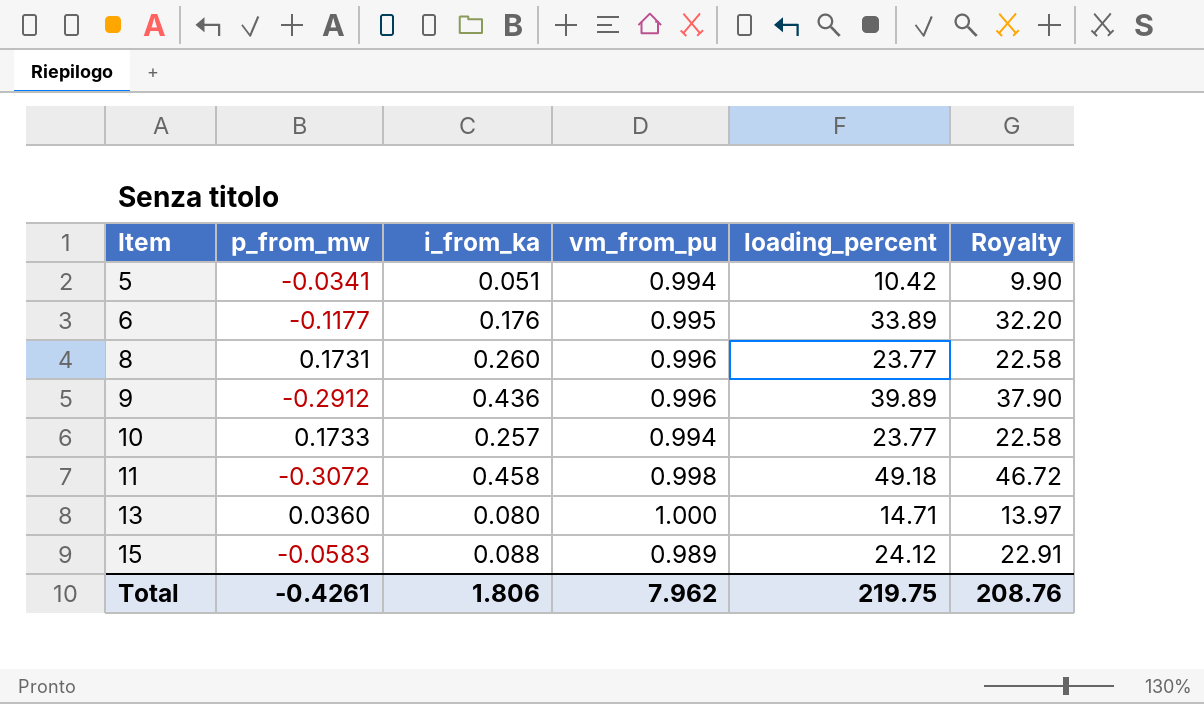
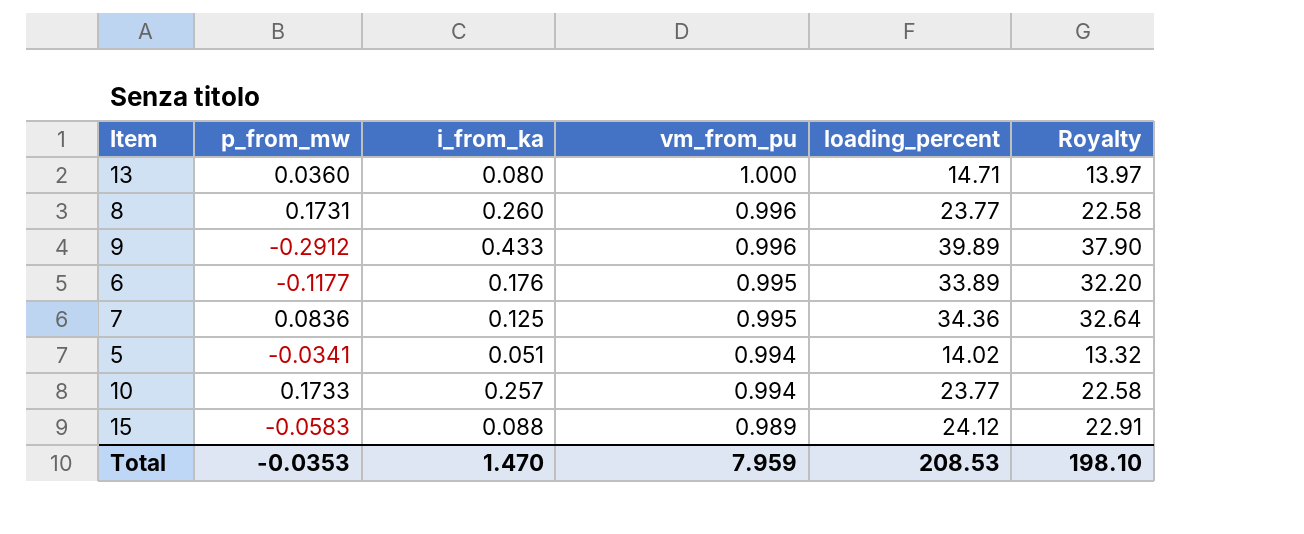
row order: Item ascending -> vm_from_pu descending
row 11: -0.3072 | 0.458 | 0.998 | 49.18 | 46.72 -> none
9 | i_from_ka: 0.436 -> 0.433
row 7: none -> 0.0836 | 0.125 | 0.995 | 34.36 | 32.64
5 | loading_percent: 10.42 -> 14.02
5 | Royalty: 9.90 -> 13.32
Total | p_from_mw: -0.4261 -> -0.0353
Total | i_from_ka: 1.806 -> 1.470
Total | vm_from_pu: 7.962 -> 7.959
Total | loading_percent: 219.75 -> 208.53
Total | Royalty: 208.76 -> 198.10

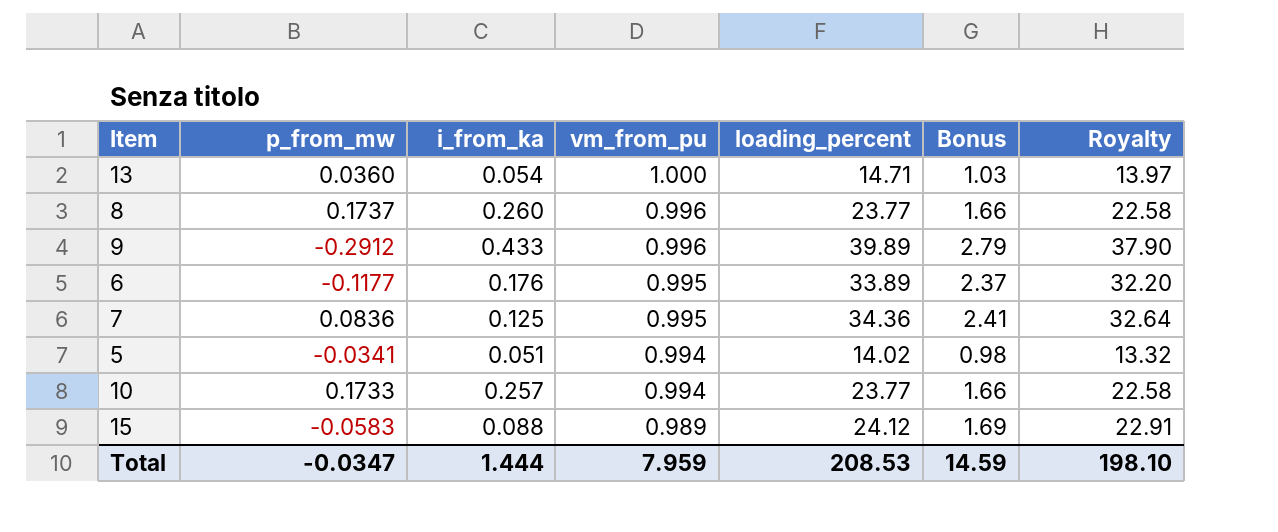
column Bonus | formula: none -> [loading_percent] * 0.07
13 | i_from_ka: 0.080 -> 0.054
8 | p_from_mw: 0.1731 -> 0.1737
Total | p_from_mw: -0.0353 -> -0.0347
Total | i_from_ka: 1.470 -> 1.444

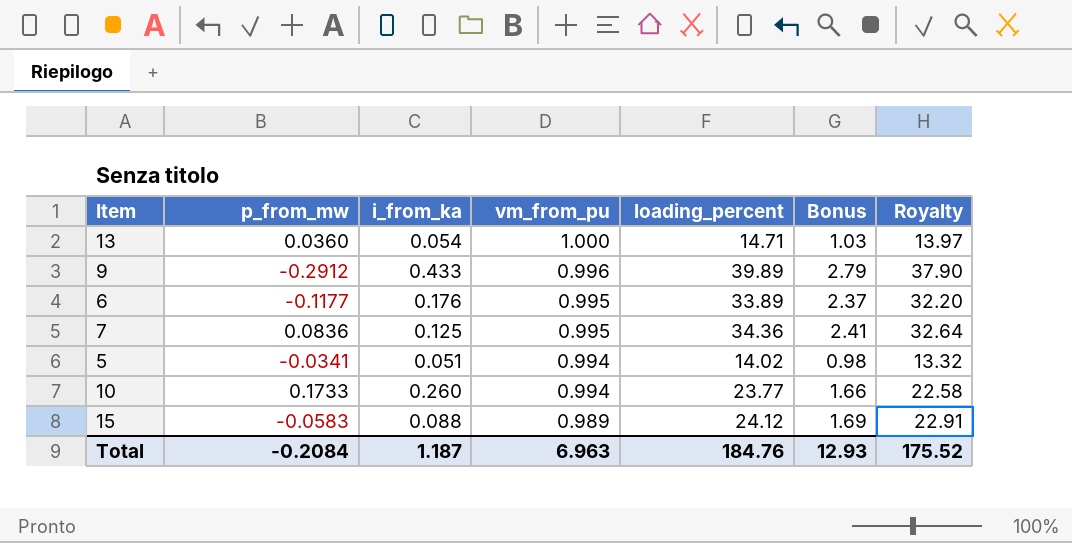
row 8: 0.1737 | 0.260 | 0.996 | 23.77 | 1.66 | 22.58 -> none
10 | i_from_ka: 0.257 -> 0.260
Total | p_from_mw: -0.0347 -> -0.2084
Total | i_from_ka: 1.444 -> 1.187
Total | vm_from_pu: 7.959 -> 6.963
Total | loading_percent: 208.53 -> 184.76
Total | Bonus: 14.59 -> 12.93
Total | Royalty: 198.10 -> 175.52

